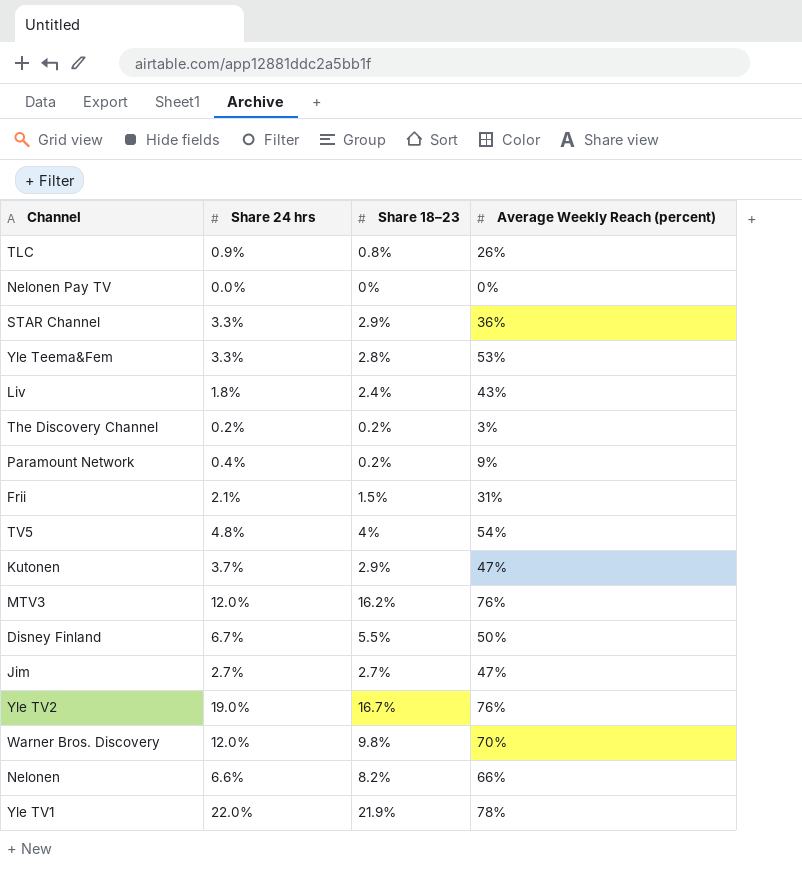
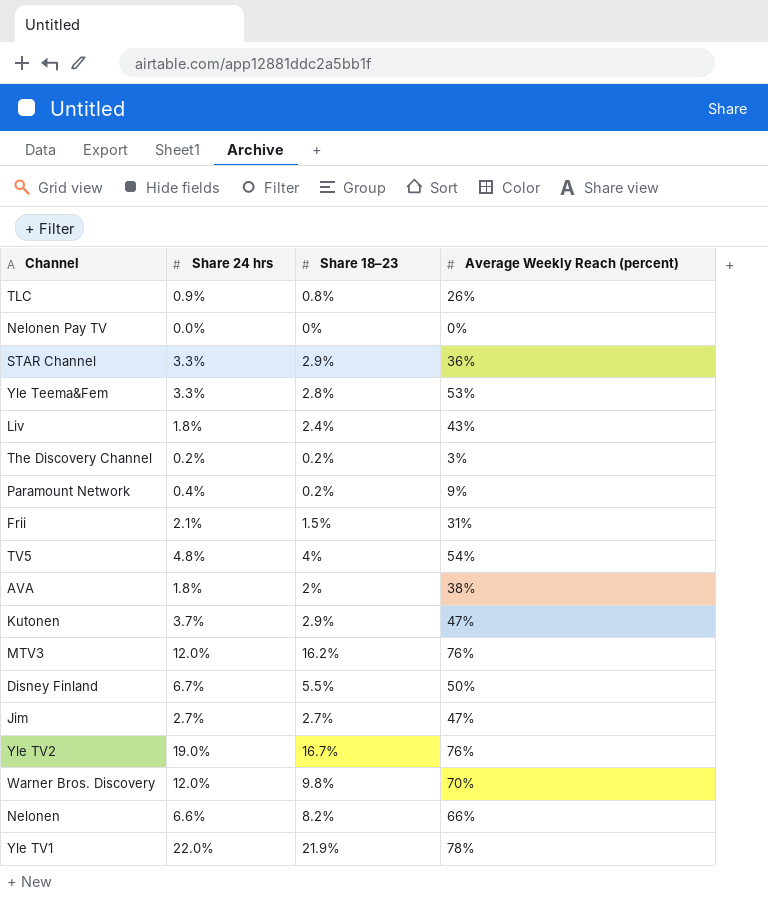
row AVA: none -> 1.8% | 2% | 38%

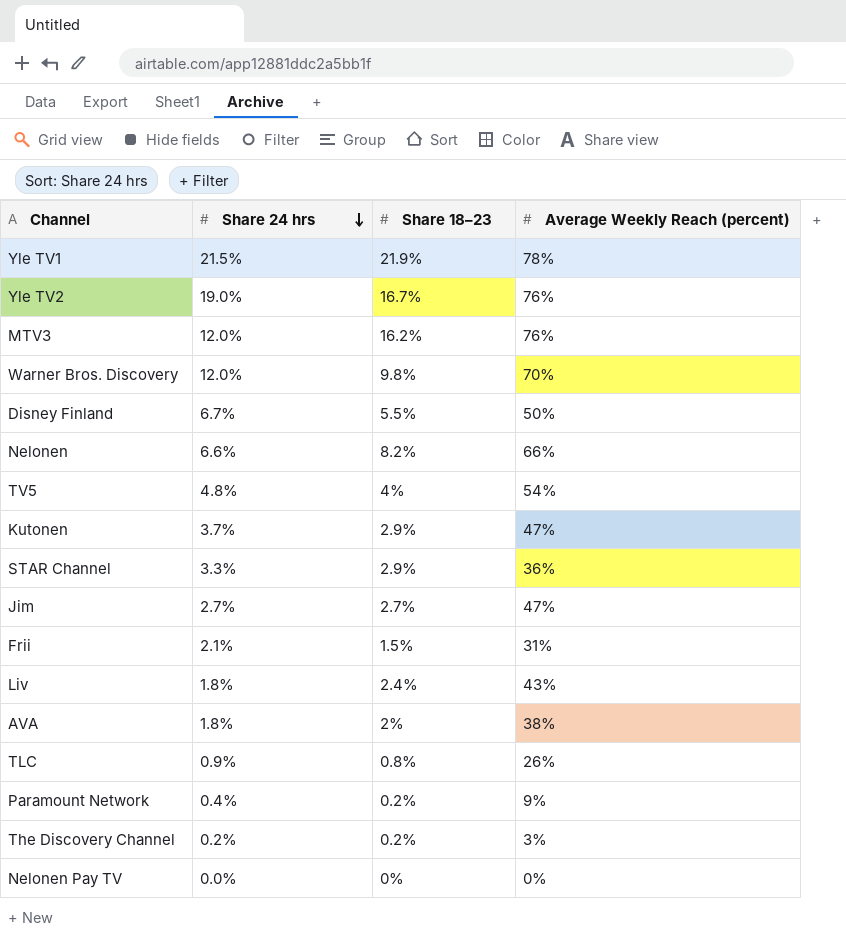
row order: none -> Share 24 hrs descending
row Yle Teema&Fem: 3.3% | 2.8% | 53% -> none
Yle TV1 | Share 24 hrs: 22.0% -> 21.5%

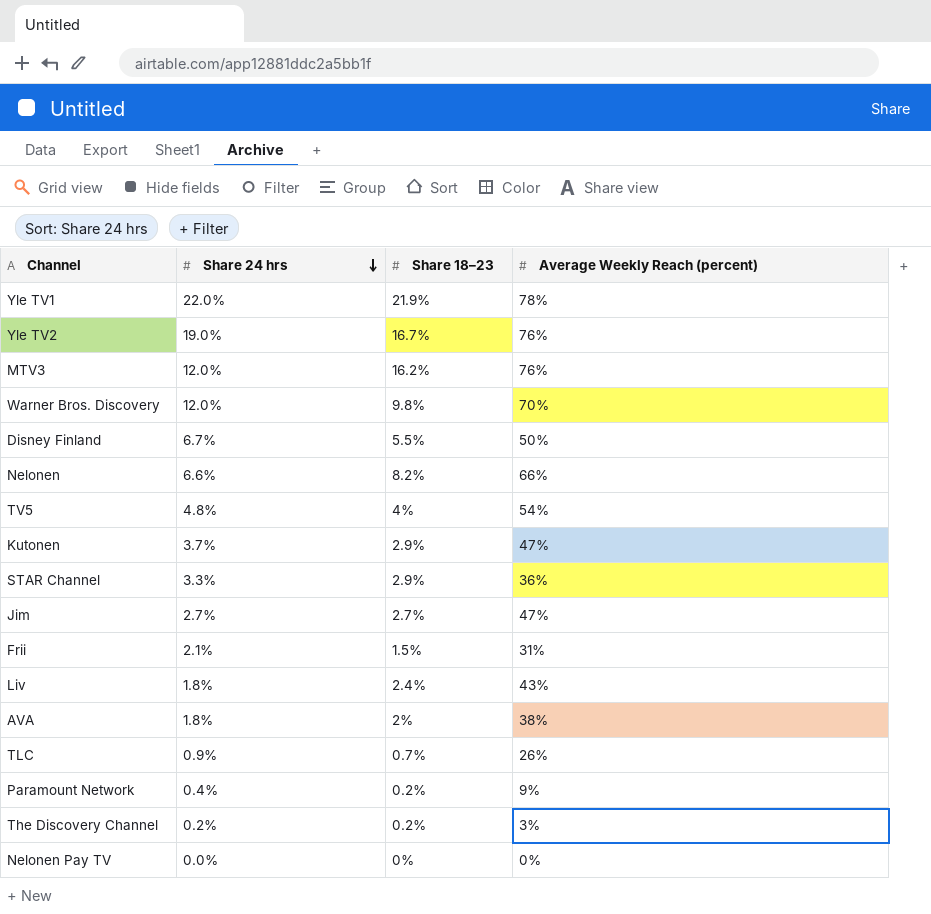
Yle TV1 | Share 24 hrs: 21.5% -> 22.0%
TLC | Share 18–23: 0.8% -> 0.7%

